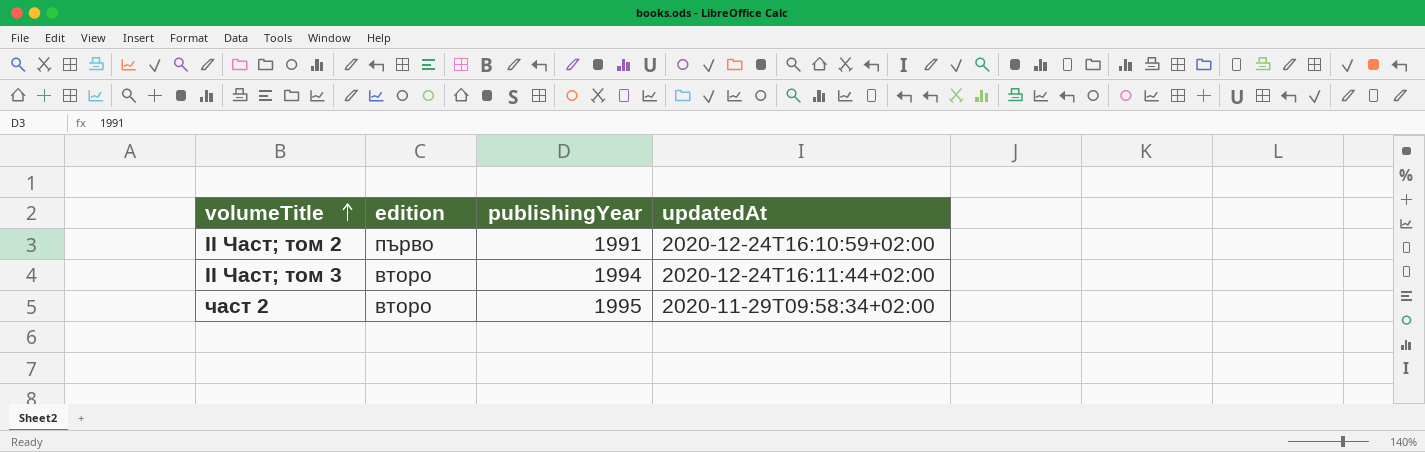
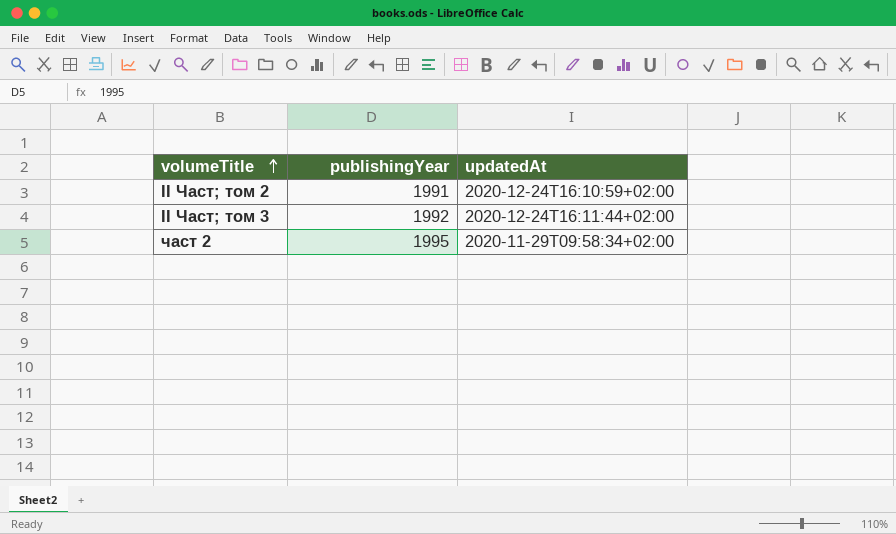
column edition | position: 2 -> none
II Част; том 3 | publishingYear: 1994 -> 1992

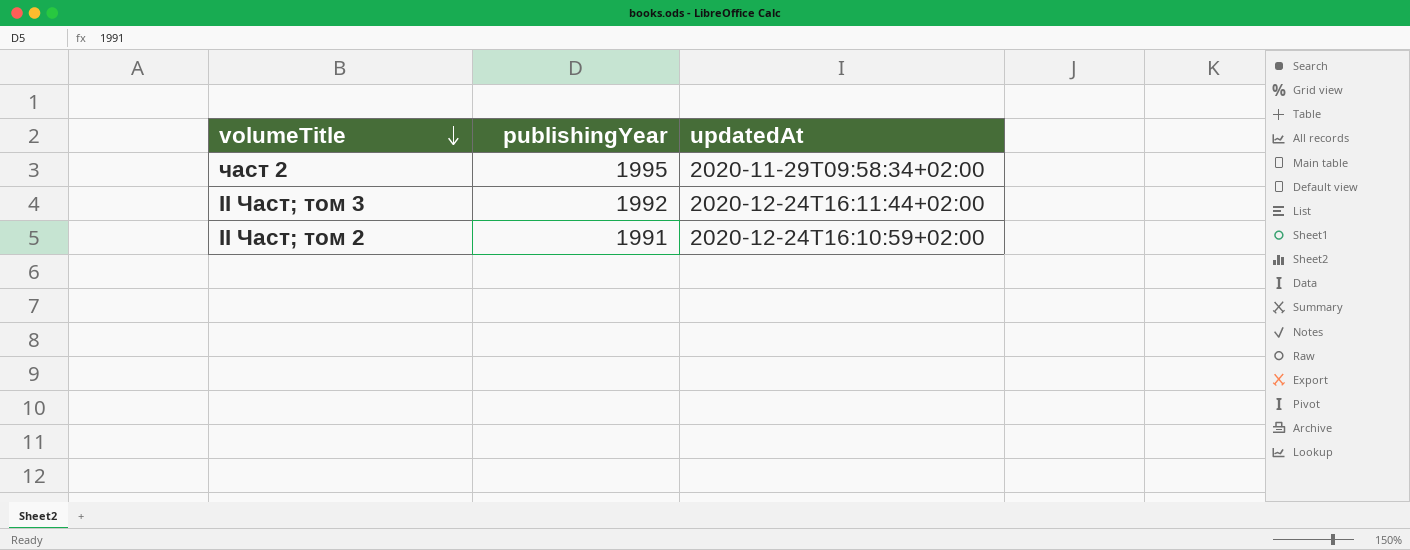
row order: volumeTitle ascending -> volumeTitle descending

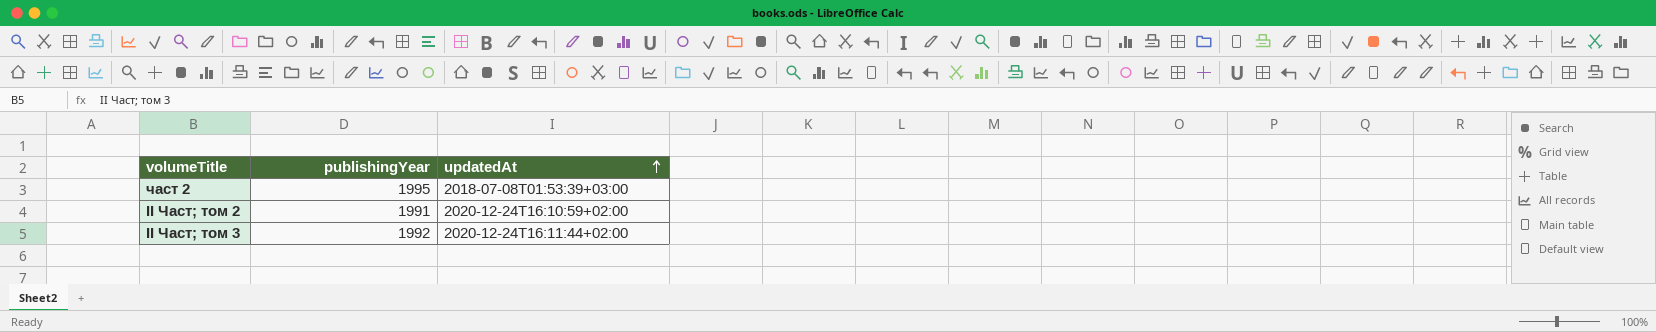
row order: volumeTitle descending -> updatedAt ascending
част 2 | updatedAt: 2020-11-29T09:58:34+02:00 -> 2018-07-08T01:53:39+03:00

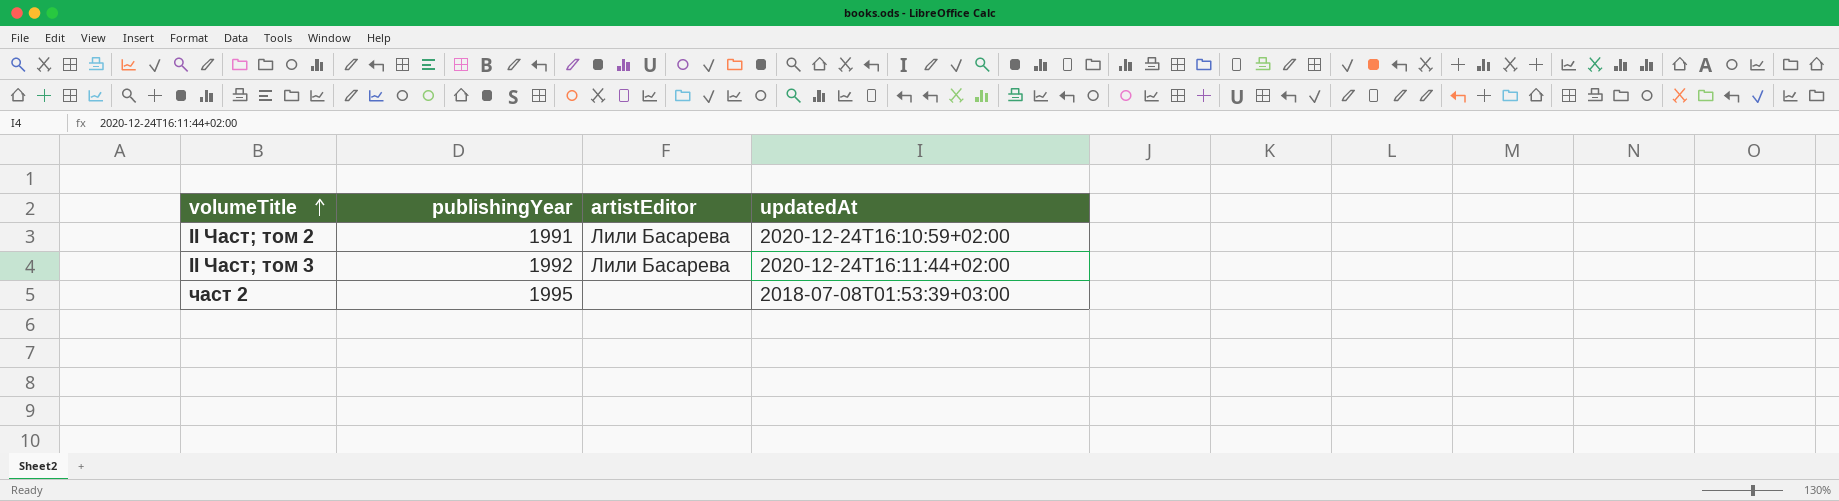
row order: updatedAt ascending -> volumeTitle ascending
column artistEditor | position: none -> 3

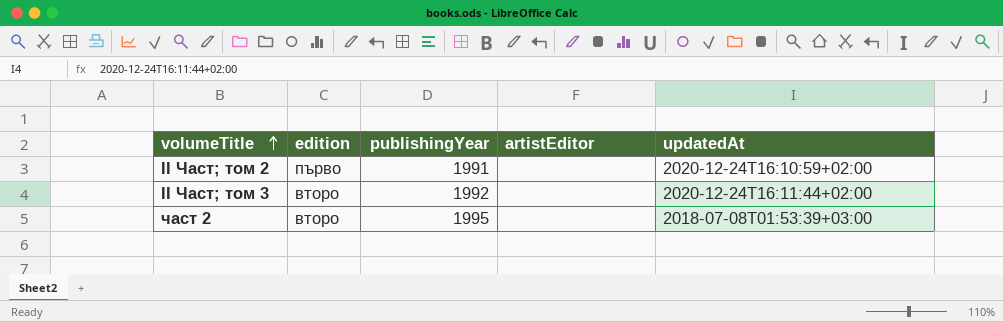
column edition | position: none -> 2
II Част; том 2 | artistEditor: Лили Басарева -> none
II Част; том 3 | artistEditor: Лили Басарева -> none

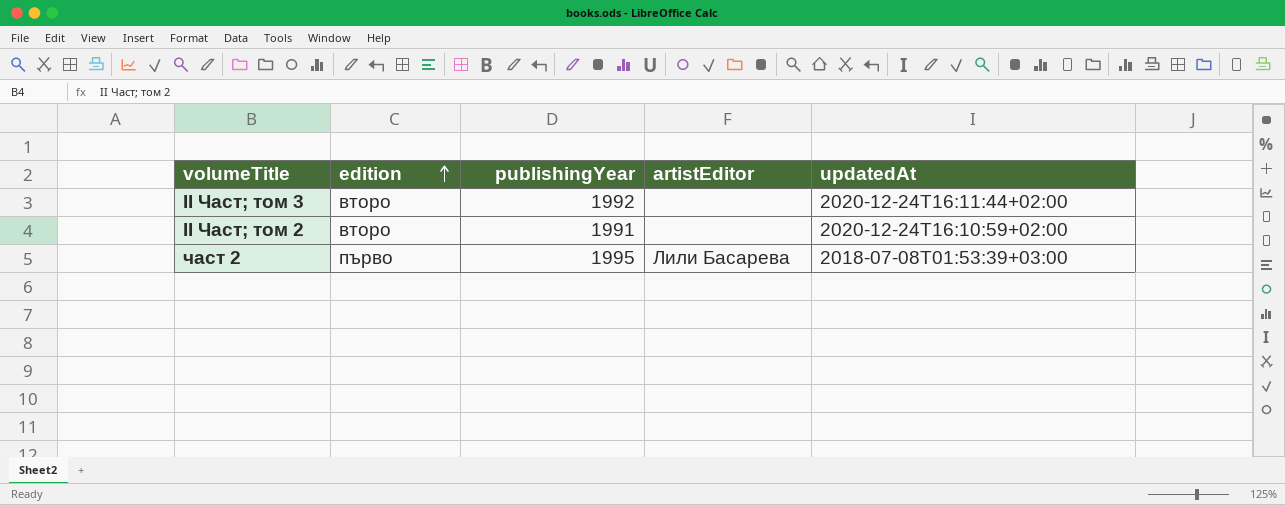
row order: volumeTitle ascending -> edition ascending
II Част; том 2 | edition: първо -> второ
част 2 | edition: второ -> първо
част 2 | artistEditor: none -> Лили Басарева

